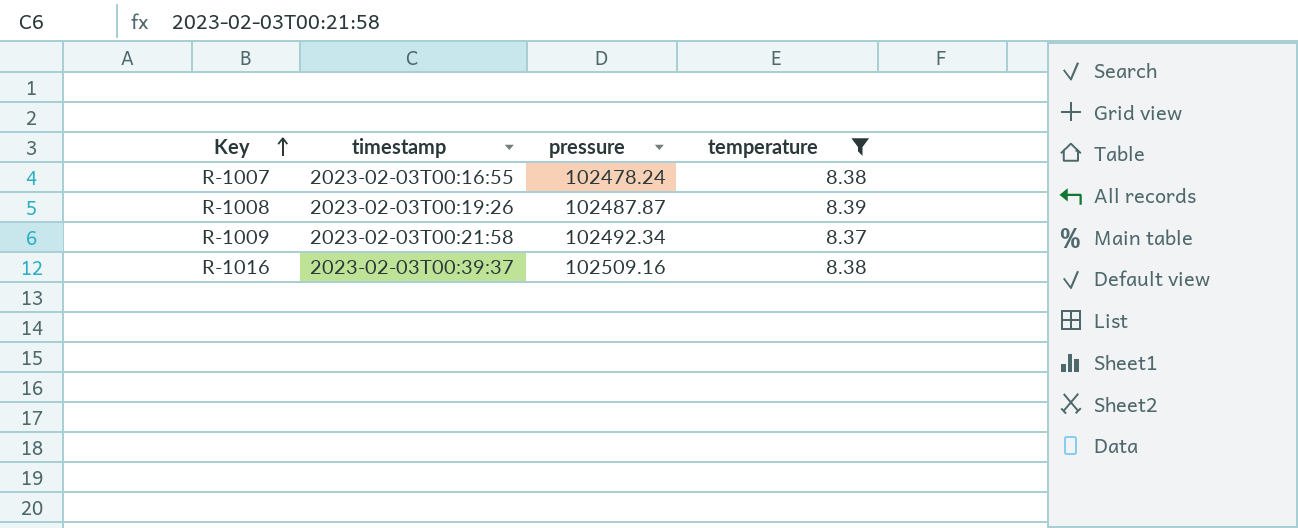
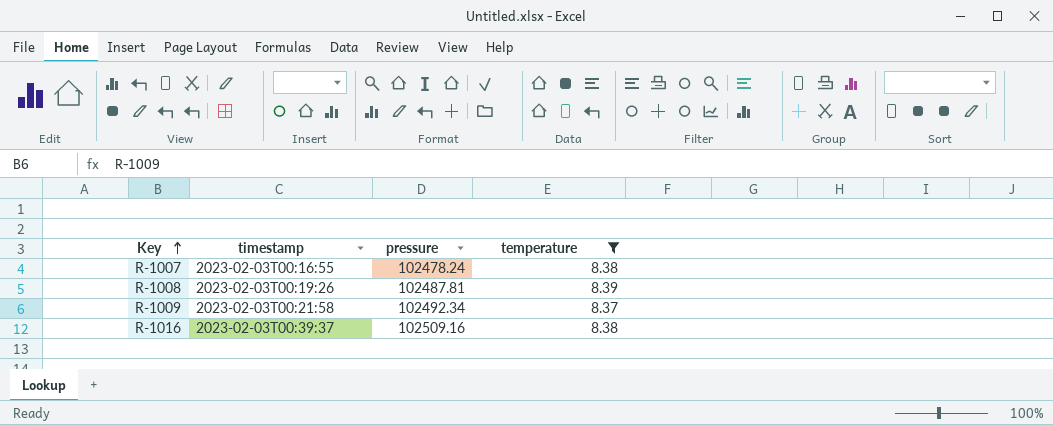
R-1008 | pressure: 102487.87 -> 102487.81

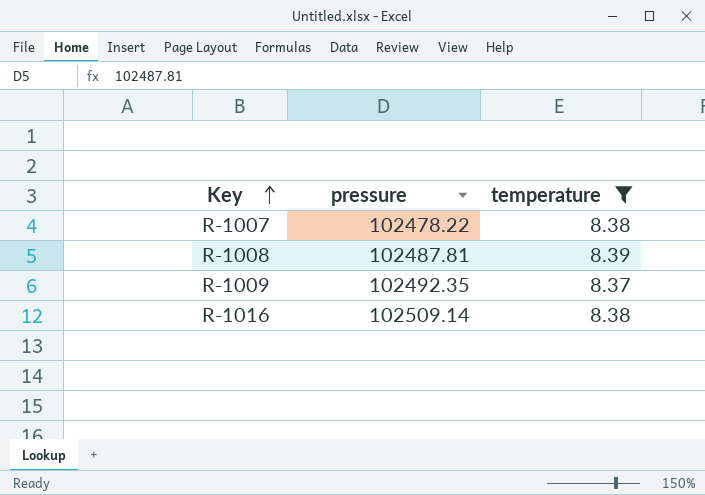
column timestamp | position: 2 -> none
R-1007 | pressure: 102478.24 -> 102478.22
R-1009 | pressure: 102492.34 -> 102492.35
R-1016 | pressure: 102509.16 -> 102509.14

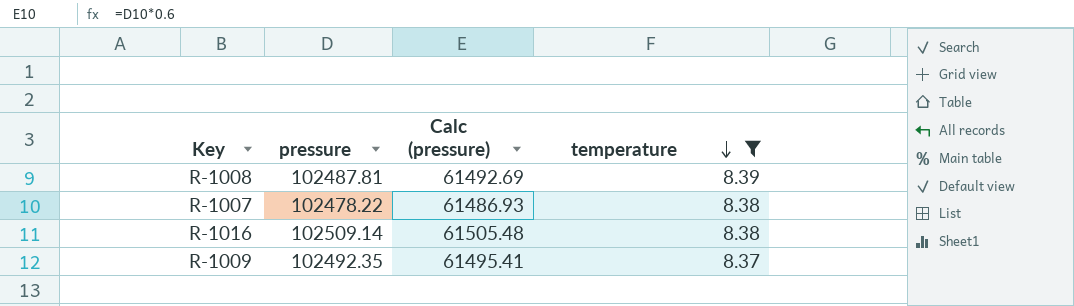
row order: Key ascending -> temperature descending
column Calc (pressure) | formula: none -> [pressure] * 0.6

